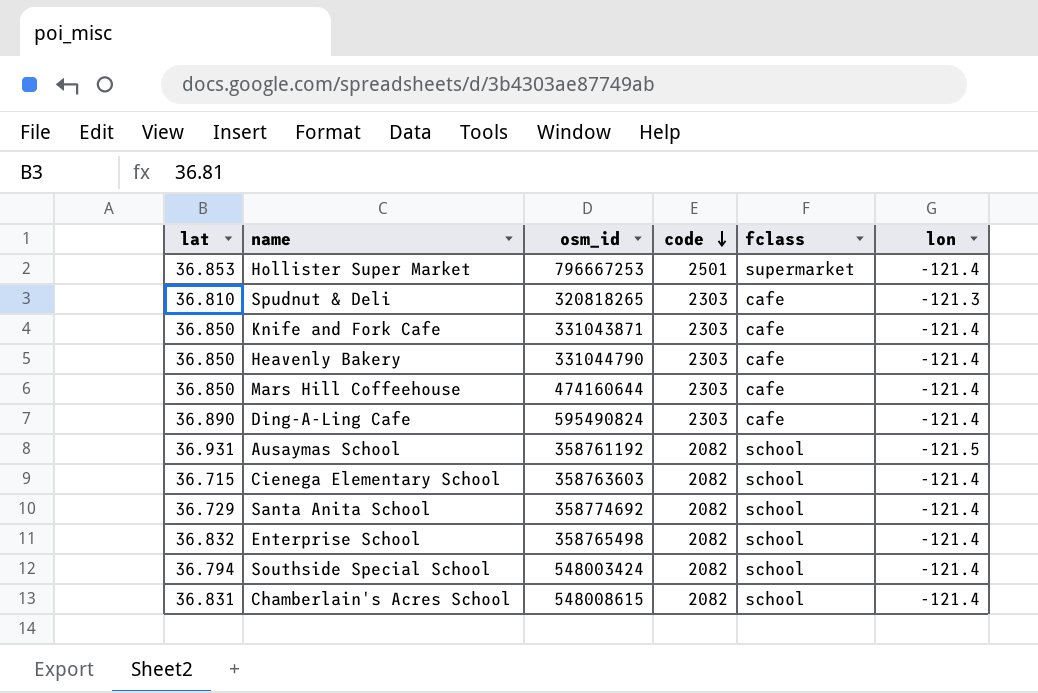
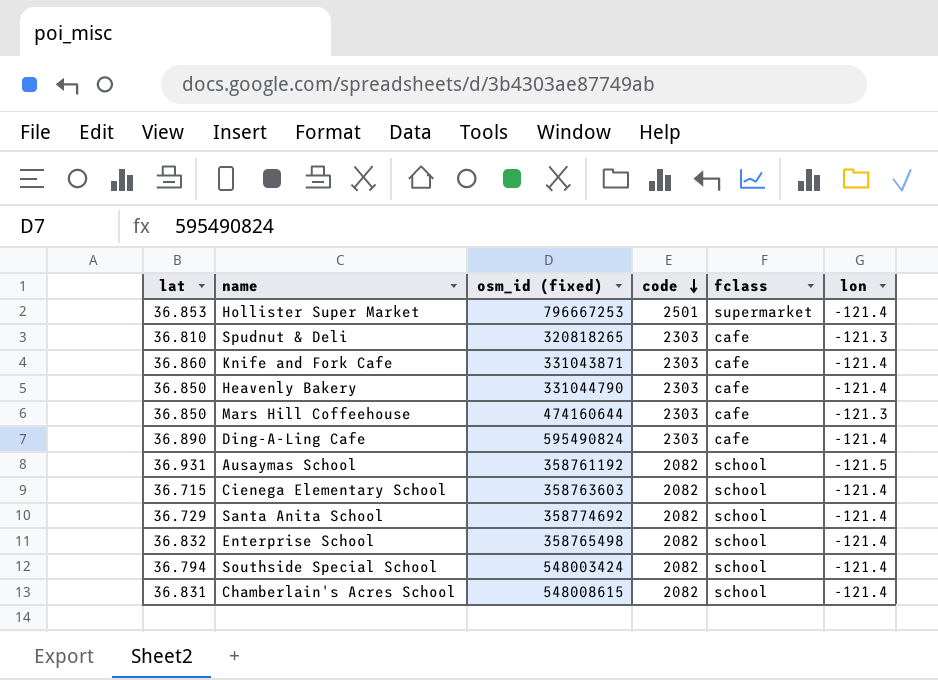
column name: osm_id -> osm_id (fixed)
Knife and Fork Cafe | lat: 36.850 -> 36.860
Mars Hill Coffeehouse | lon: -121.4 -> -121.3

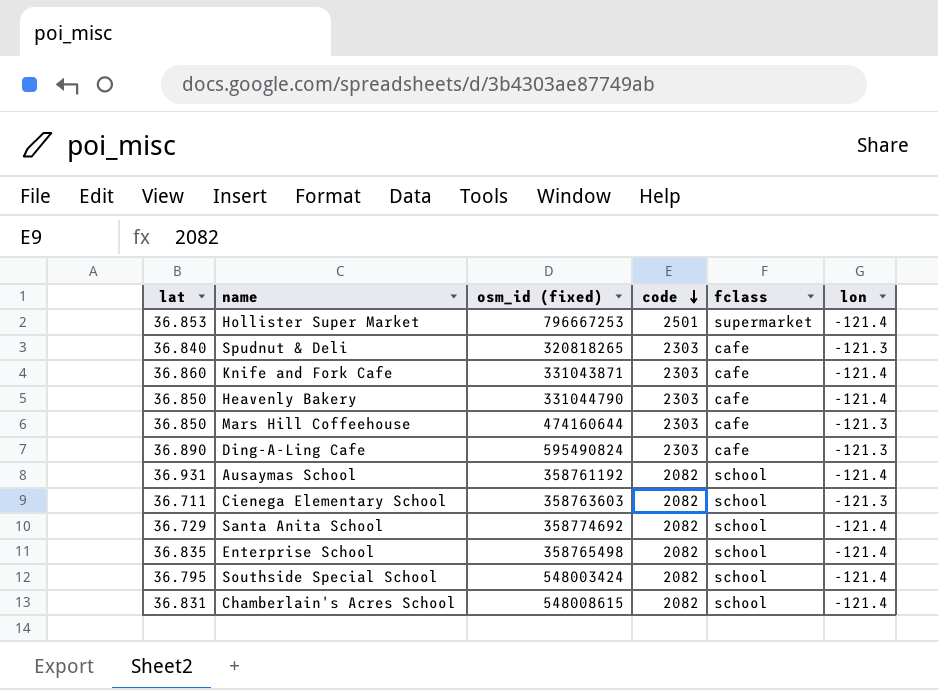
Spudnut & Deli | lat: 36.810 -> 36.840
Ding-A-Ling Cafe | lon: -121.4 -> -121.3
Ausaymas School | lon: -121.5 -> -121.4
Cienega Elementary School | lat: 36.715 -> 36.711
Cienega Elementary School | lon: -121.4 -> -121.3
Enterprise School | lat: 36.832 -> 36.835
Southside Special School | lat: 36.794 -> 36.795

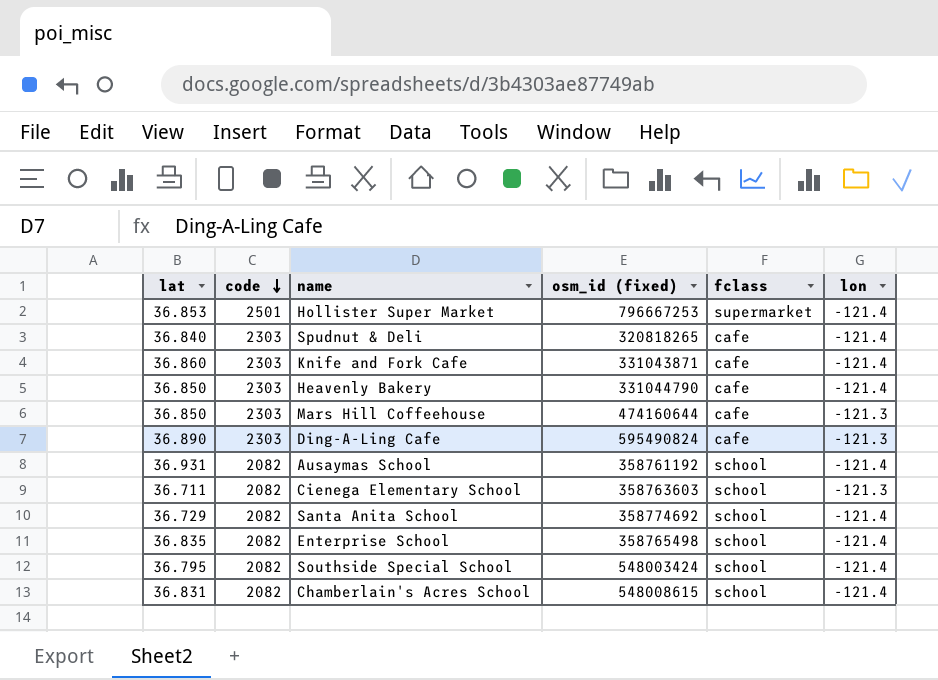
column code | position: 4 -> 2
Spudnut & Deli | lon: -121.3 -> -121.4

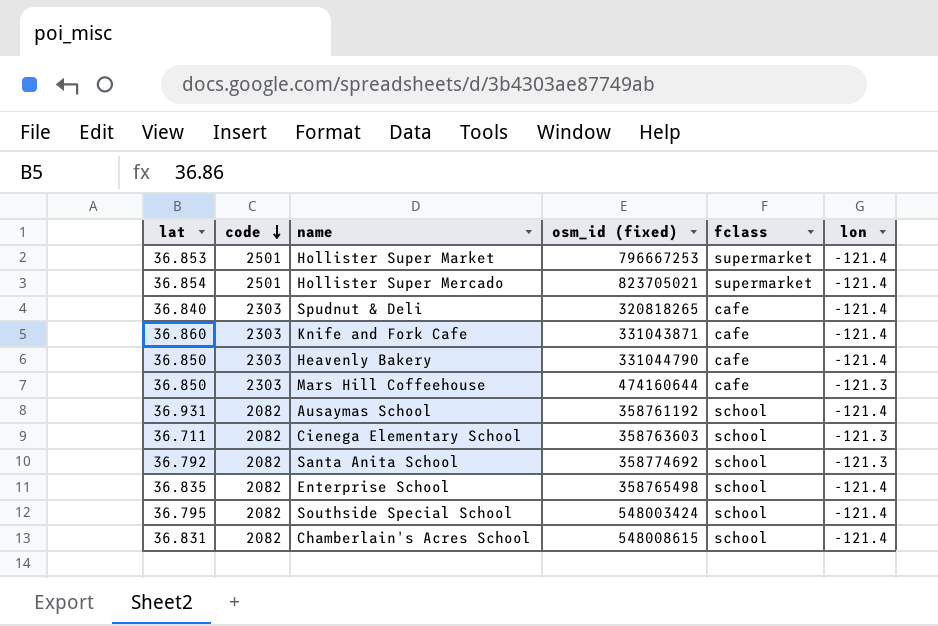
row Ding-A-Ling Cafe: 36.890 | 2303 | 595490824 | cafe | -121.3 -> none
row Hollister Super Mercado: none -> 36.854 | 2501 | 823705021 | supermarket | -121.4
Santa Anita School | lat: 36.729 -> 36.792
Santa Anita School | lon: -121.4 -> -121.3

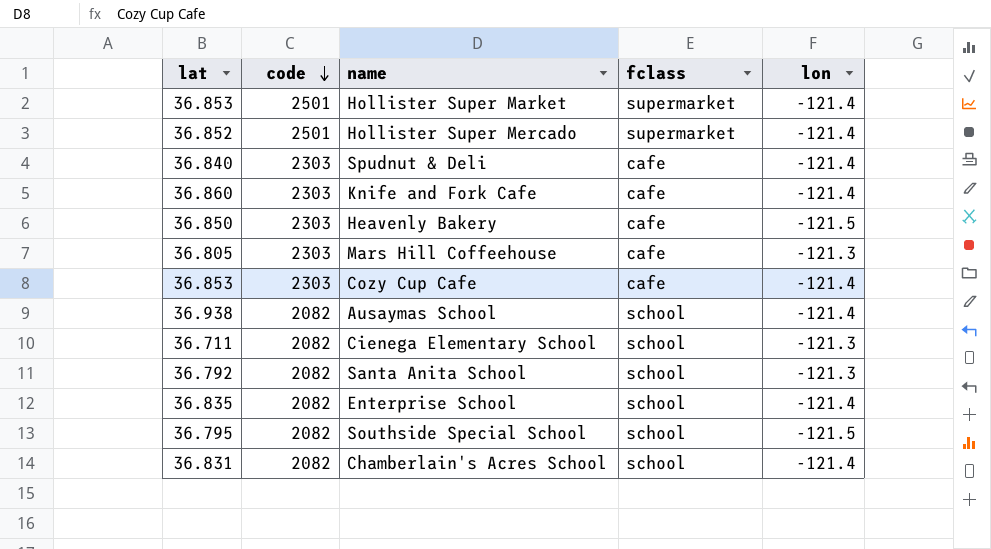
column osm_id (fixed) | position: 4 -> none
Hollister Super Mercado | lat: 36.854 -> 36.852
Heavenly Bakery | lon: -121.4 -> -121.5
Mars Hill Coffeehouse | lat: 36.850 -> 36.805
row Cozy Cup Cafe: none -> 36.853 | 2303 | cafe | -121.4
Ausaymas School | lat: 36.931 -> 36.938
Southside Special School | lon: -121.4 -> -121.5

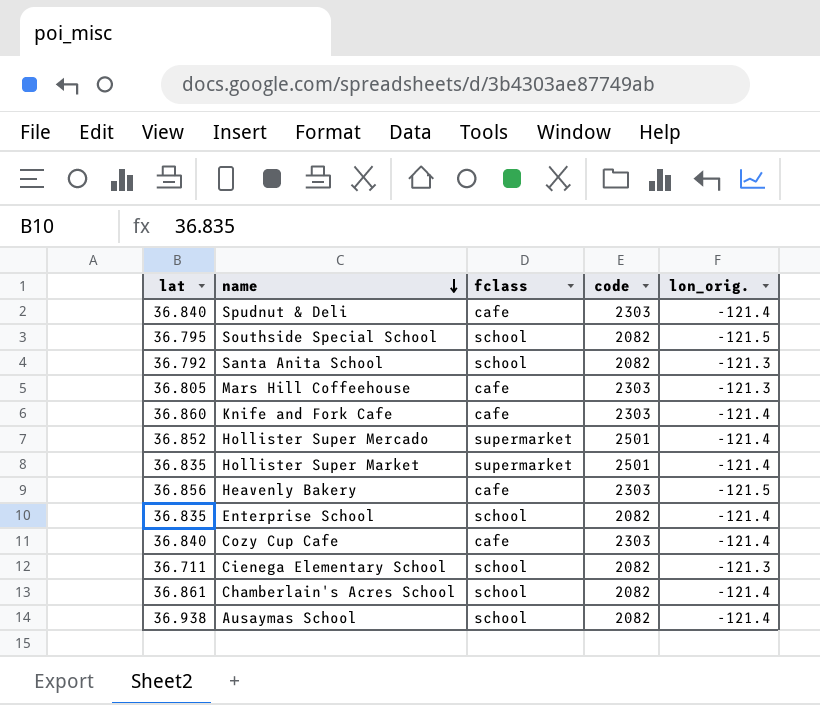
row order: code descending -> name descending
column code | position: 2 -> 4
column name: lon -> lon_orig.
Hollister Super Market | lat: 36.853 -> 36.835
Heavenly Bakery | lat: 36.850 -> 36.856
Cozy Cup Cafe | lat: 36.853 -> 36.840
Chamberlain's Acres School | lat: 36.831 -> 36.861

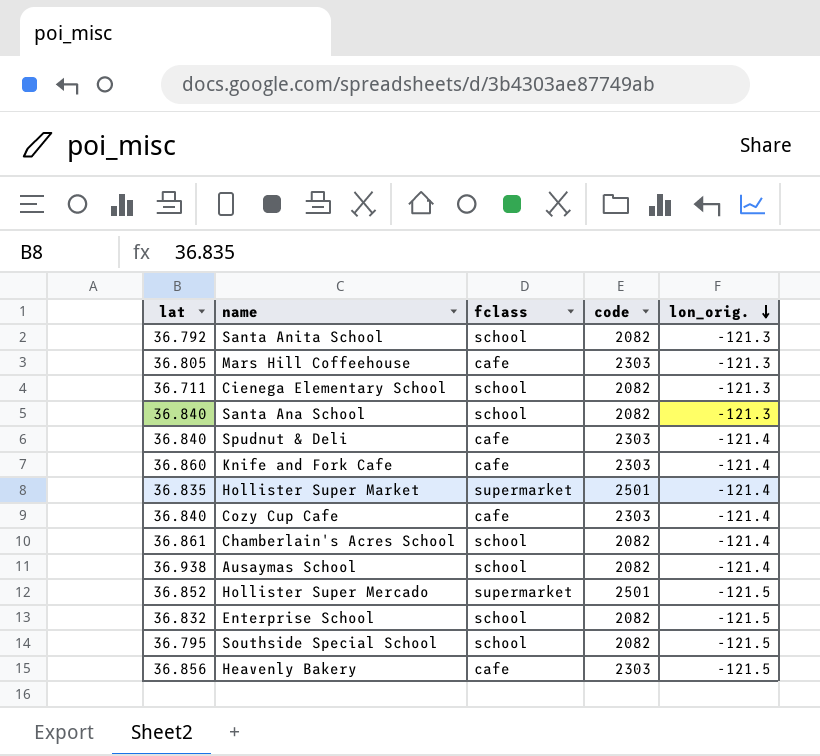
row order: name descending -> lon_orig. descending
row Santa Ana School: none -> 36.840 | school | 2082 | -121.3
Hollister Super Mercado | lon_orig.: -121.4 -> -121.5
Enterprise School | lat: 36.835 -> 36.832
Enterprise School | lon_orig.: -121.4 -> -121.5

